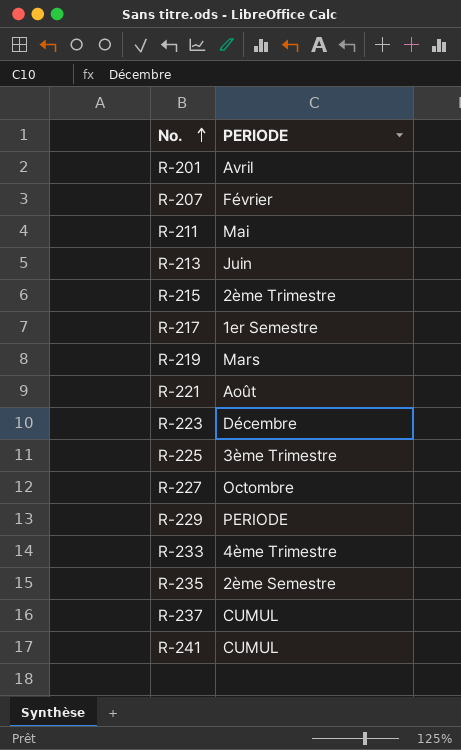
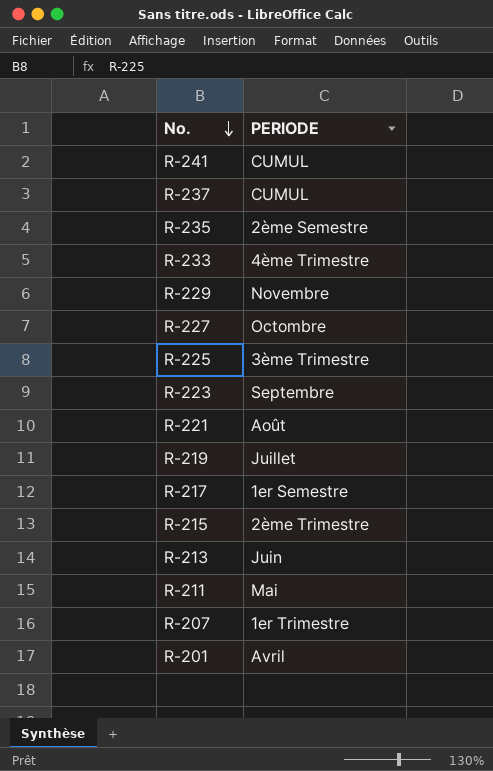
row order: No. ascending -> No. descending
R-229 | PERIODE: PERIODE -> Novembre
R-223 | PERIODE: Décembre -> Septembre
R-219 | PERIODE: Mars -> Juillet
R-207 | PERIODE: Février -> 1er Trimestre

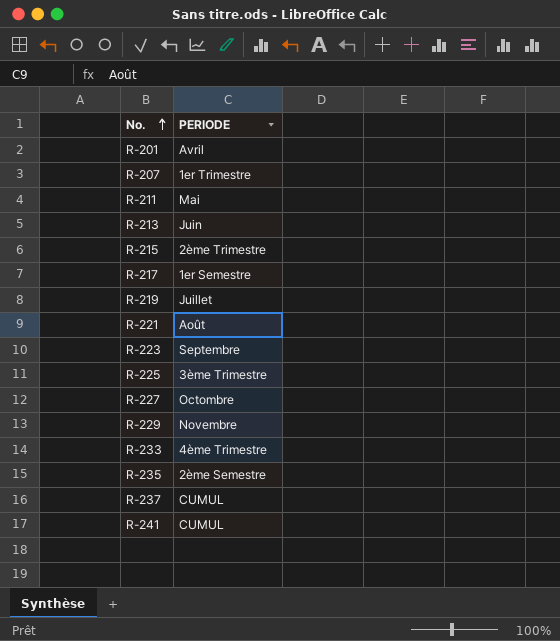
row order: No. descending -> No. ascending

